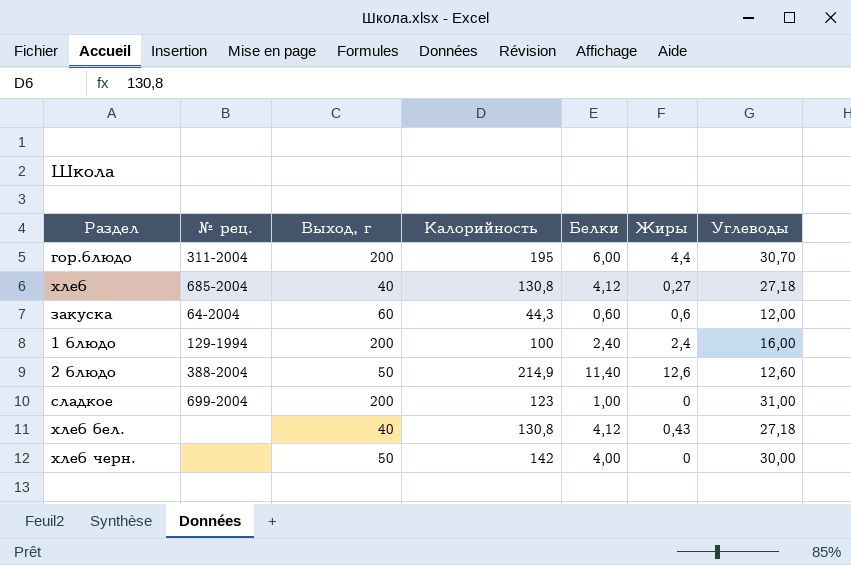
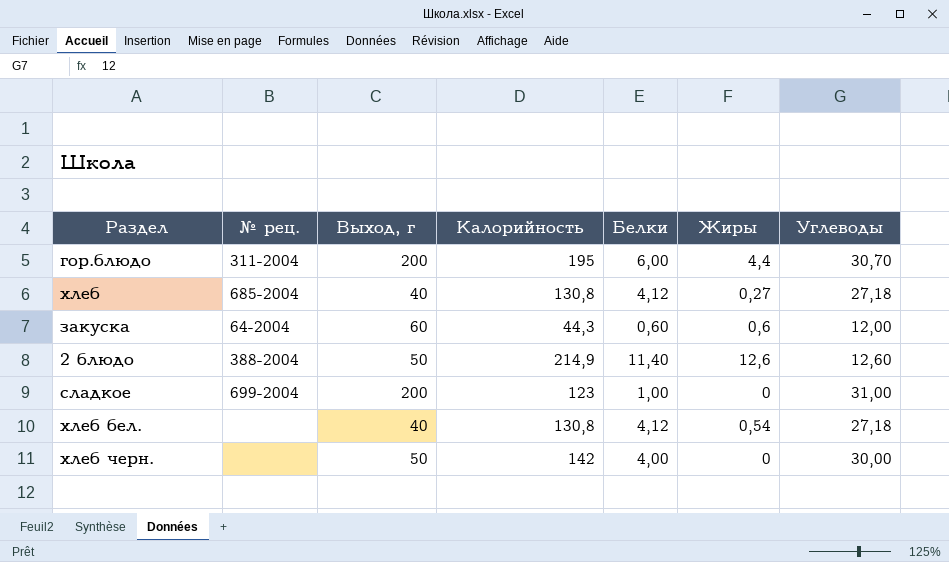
row 1 блюдо: 129-1994 | 200 | 100 | 2,40 | 2,4 | 16,00 -> none
хлеб бел. | Жиры: 0,43 -> 0,54

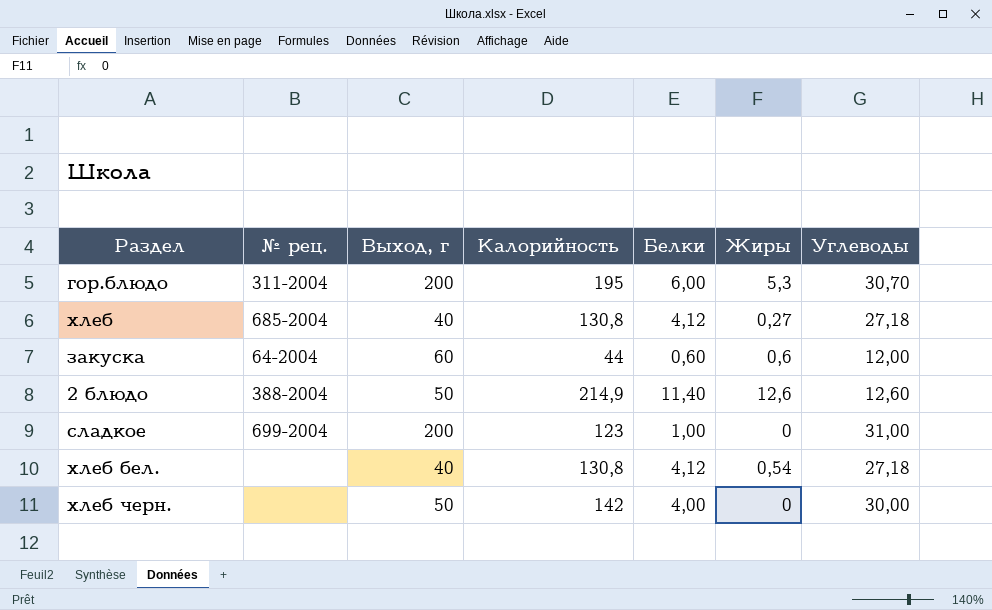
гор.блюдо | Жиры: 4,4 -> 5,3
закуска | Калорийность: 44,3 -> 44

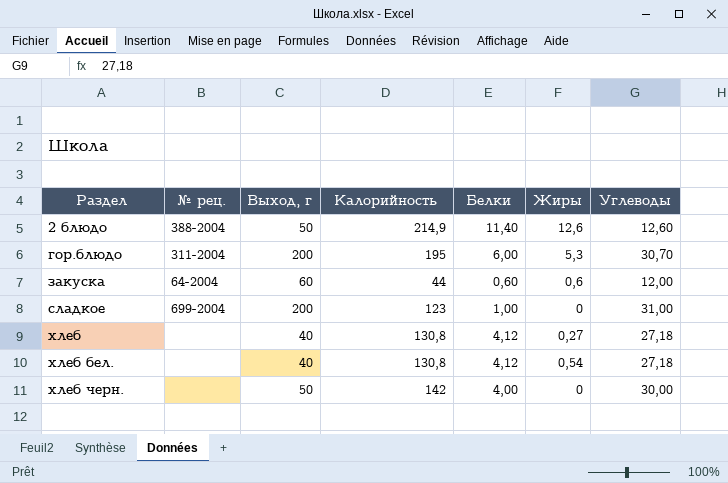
row order: none -> Раздел ascending
хлеб | № рец.: 685-2004 -> none

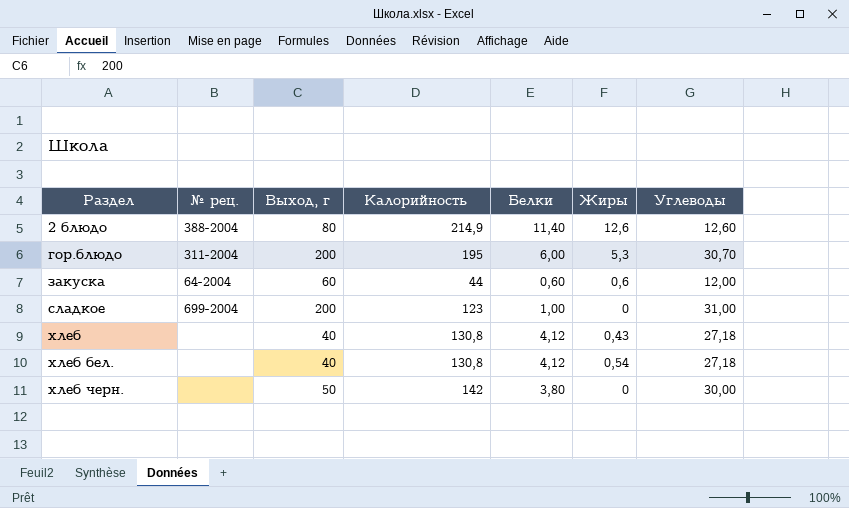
2 блюдо | Выход, г: 50 -> 80
хлеб | Жиры: 0,27 -> 0,43
хлеб черн. | Белки: 4,00 -> 3,80

